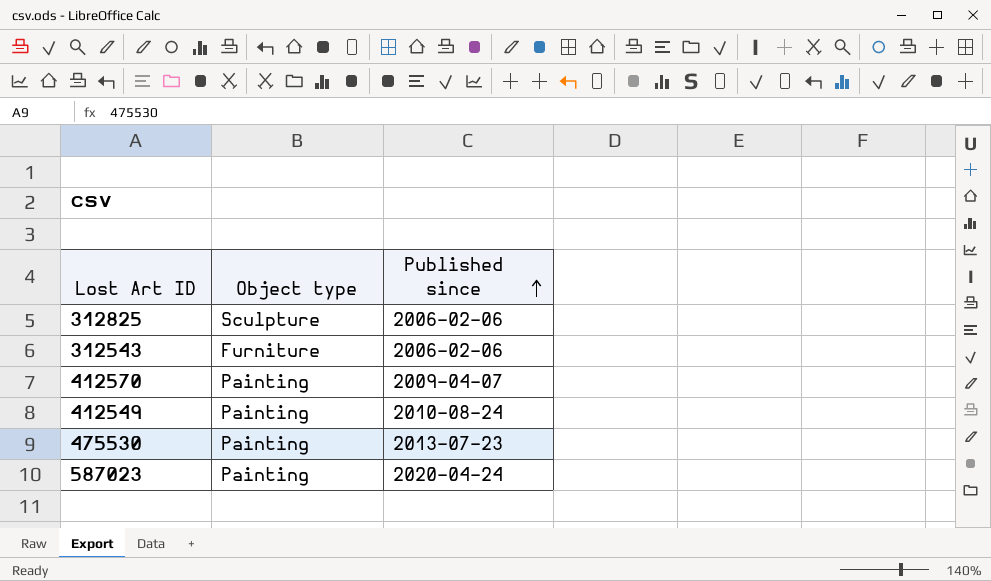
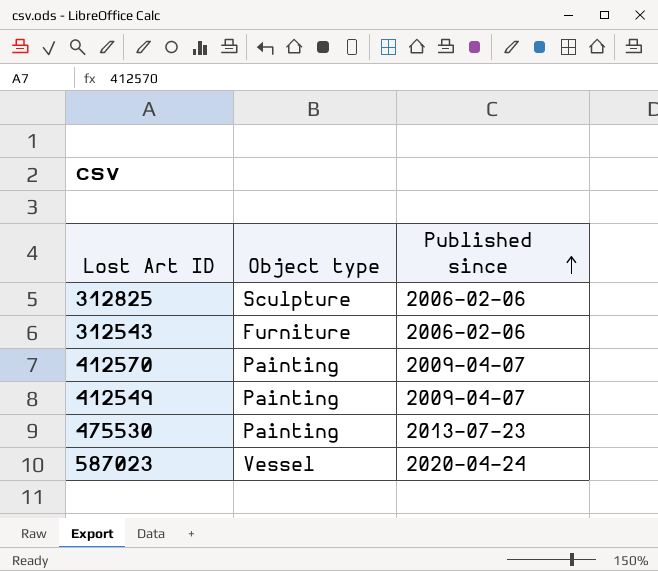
412549 | Published since: 2010-08-24 -> 2009-04-07
587023 | Object type: Painting -> Vessel

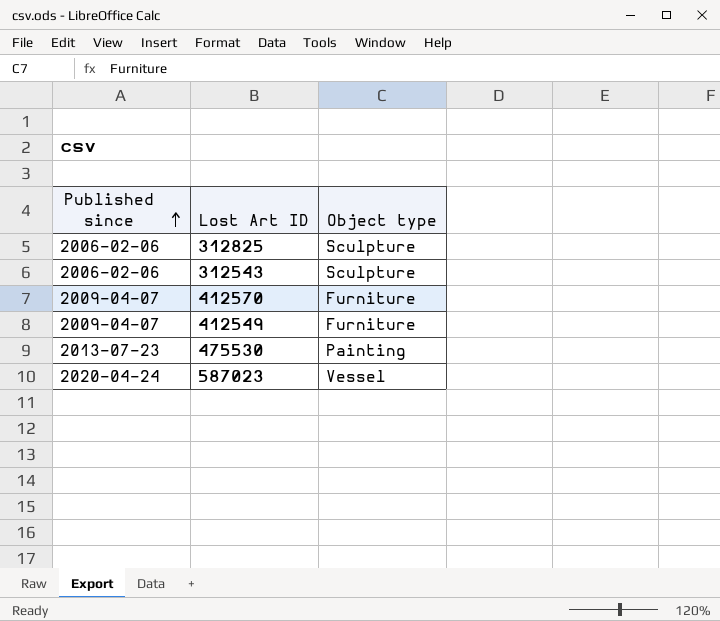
column Published since | position: 3 -> 1
312543 | Object type: Furniture -> Sculpture
412570 | Object type: Painting -> Furniture
412549 | Object type: Painting -> Furniture

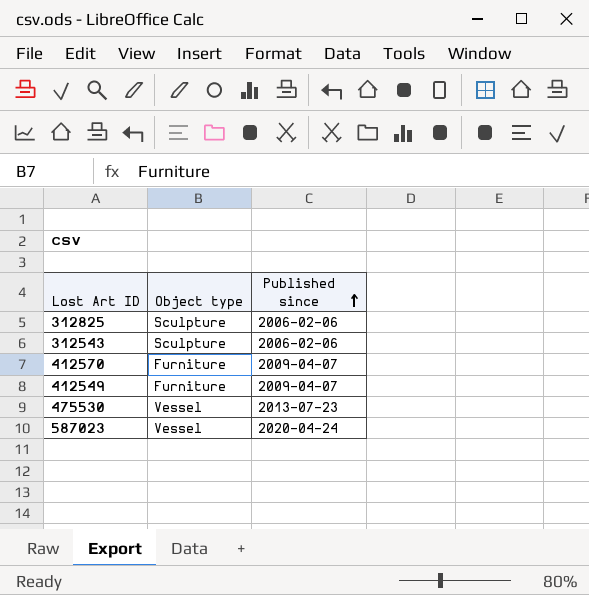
column Published since | position: 1 -> 3
475530 | Object type: Painting -> Vessel

